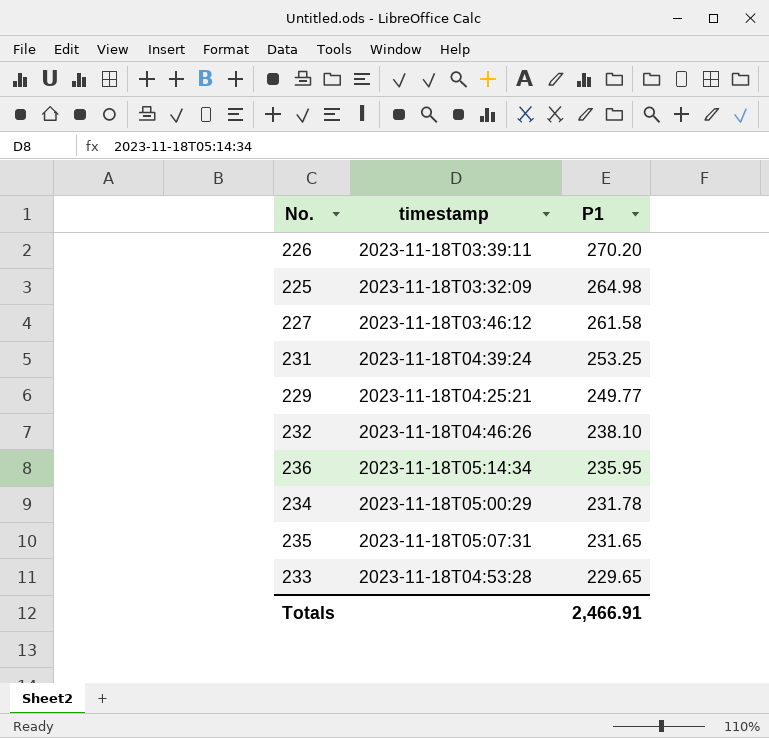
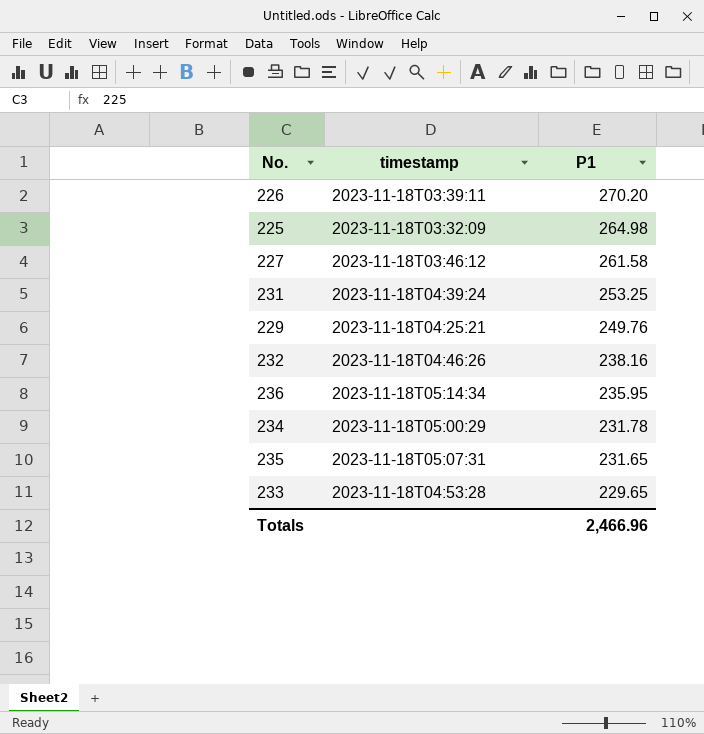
229 | P1: 249.77 -> 249.76
232 | P1: 238.10 -> 238.16
Totals | P1: 2,466.91 -> 2,466.96

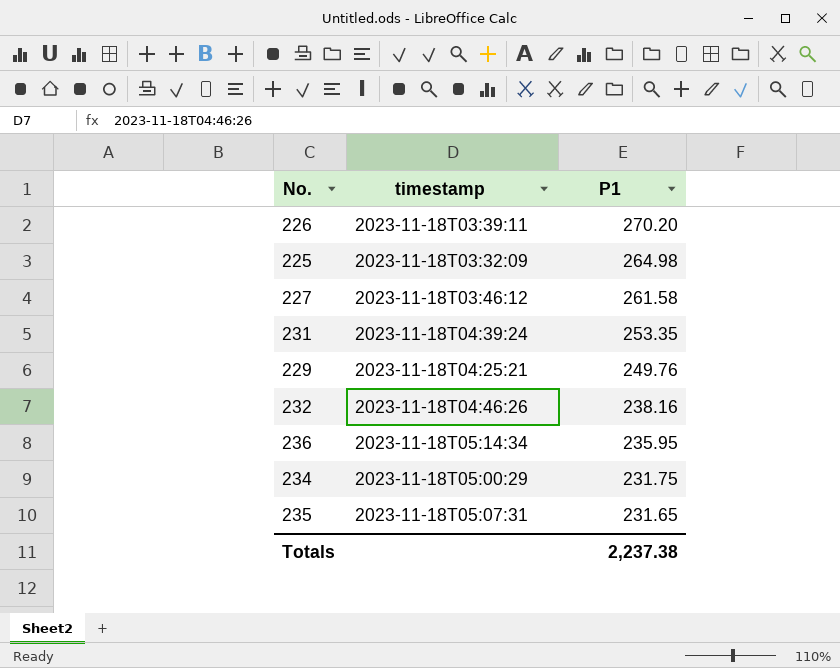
row 233: 2023-11-18T04:53:28 | 229.65 -> none
231 | P1: 253.25 -> 253.35
234 | P1: 231.78 -> 231.75
Totals | P1: 2,466.96 -> 2,237.38

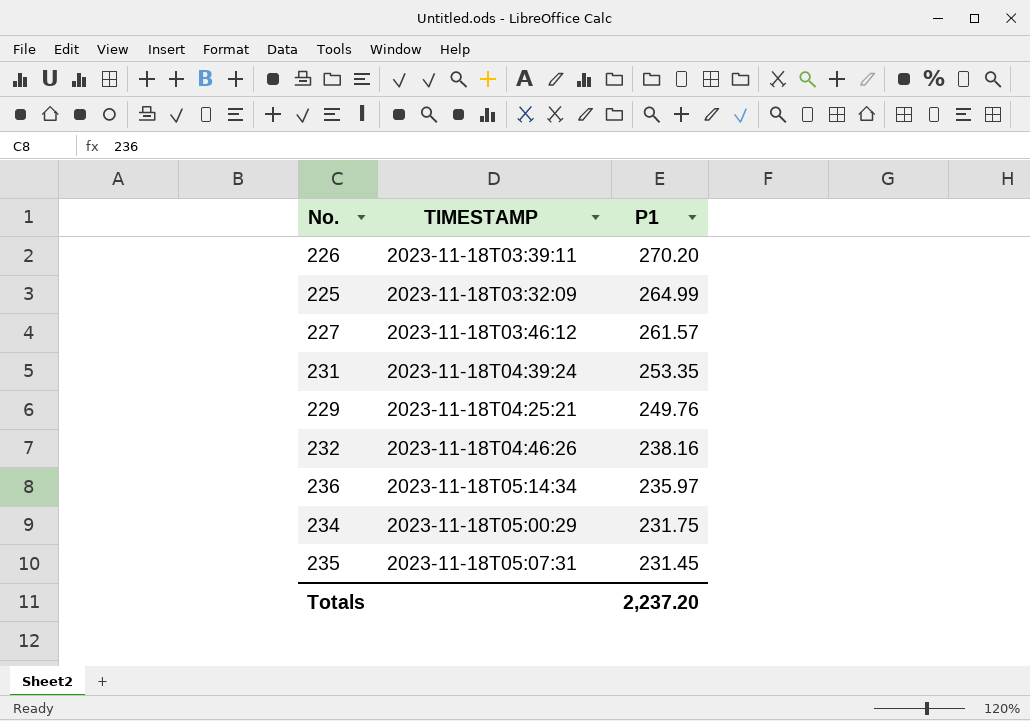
column name: timestamp -> TIMESTAMP
225 | P1: 264.98 -> 264.99
227 | P1: 261.58 -> 261.57
236 | P1: 235.95 -> 235.97
235 | P1: 231.65 -> 231.45
Totals | P1: 2,237.38 -> 2,237.20

